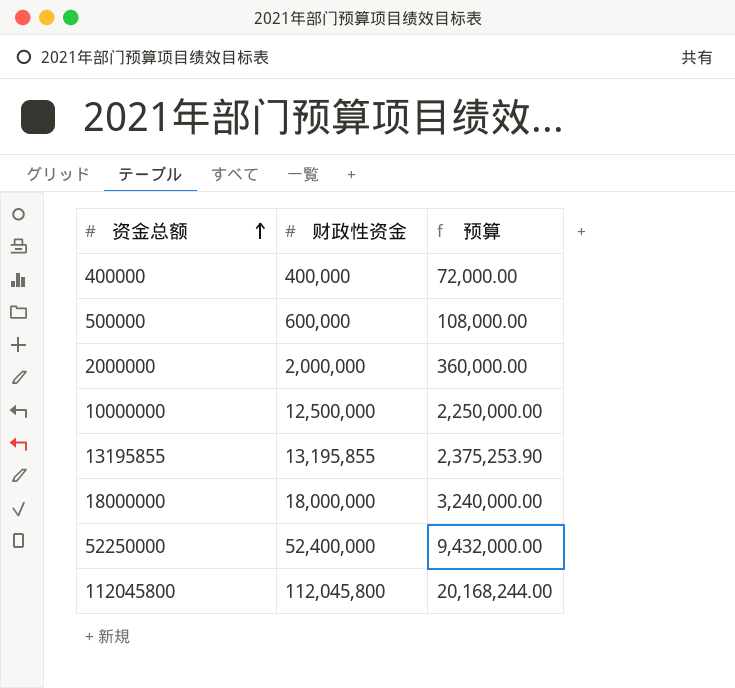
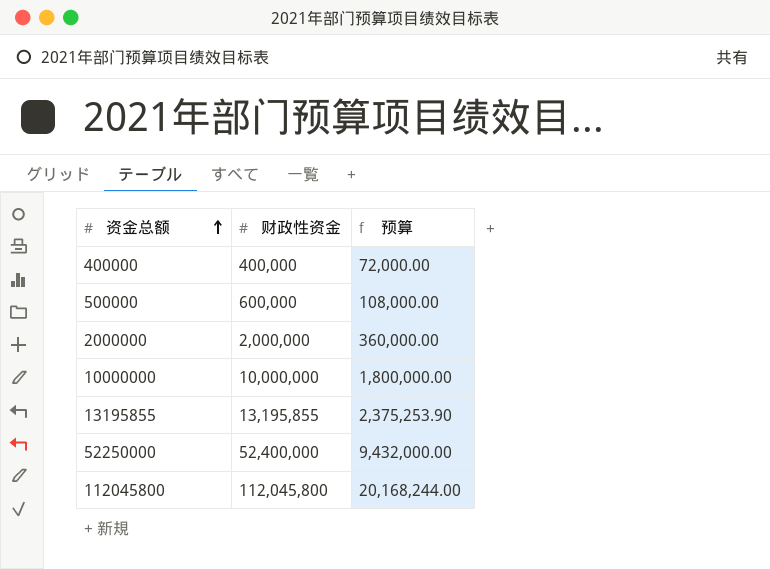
row 18000000: 18,000,000 | 3,240,000.00 -> none
10000000 | 财政性资金: 12,500,000 -> 10,000,000
10000000 | 预算: 2,250,000.00 -> 1,800,000.00

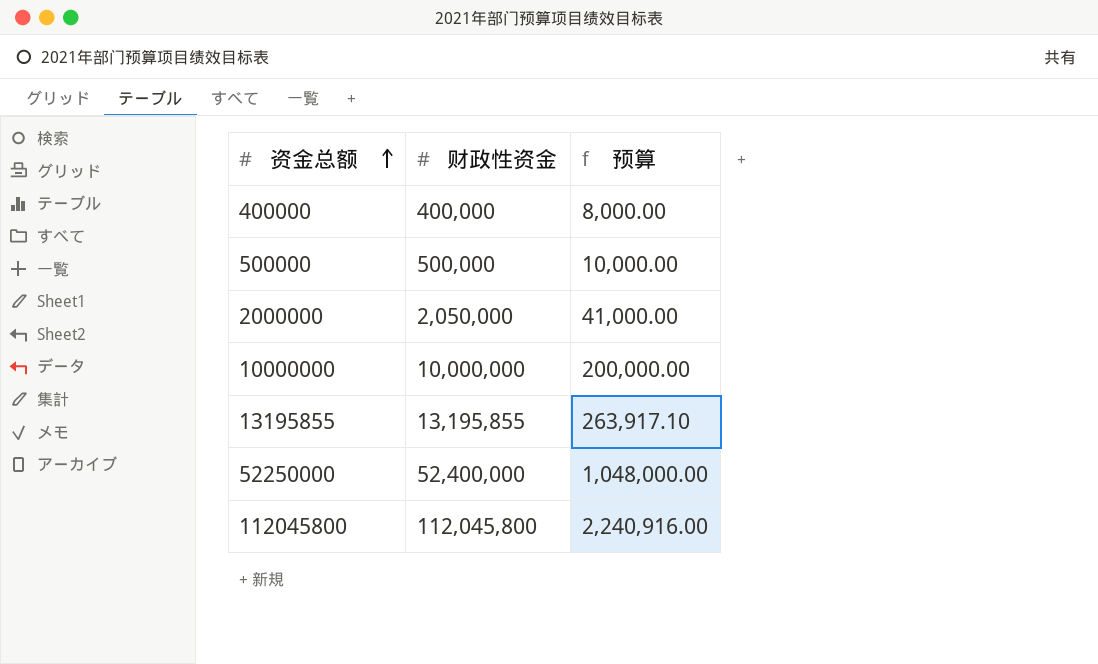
column 预算 | formula: [财政性资金] * 0.18 -> [财政性资金] * 0.02
500000 | 财政性资金: 600,000 -> 500,000
2000000 | 财政性资金: 2,000,000 -> 2,050,000

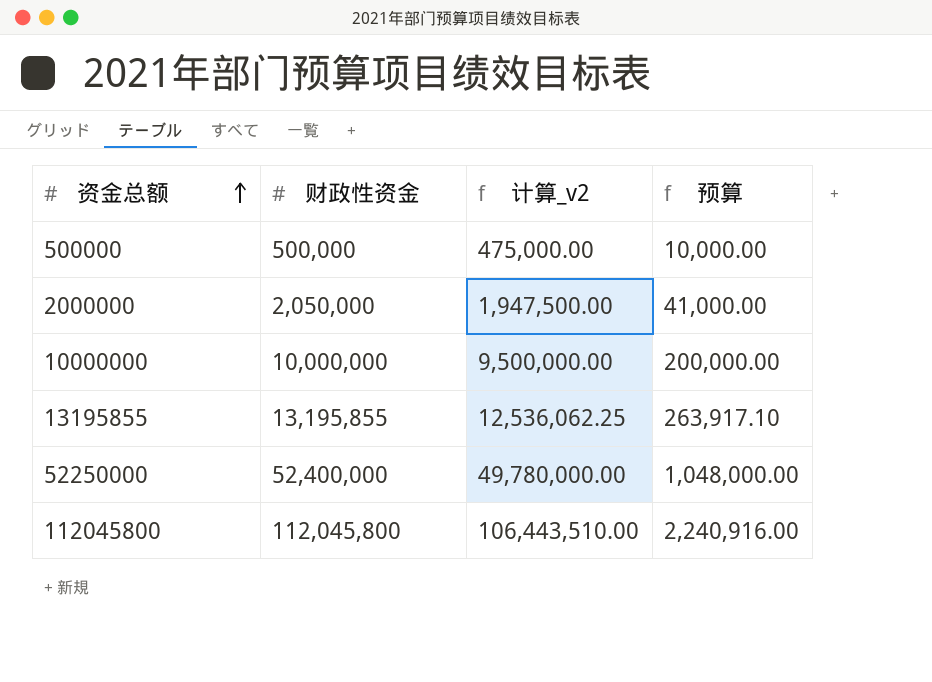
column 计算_v2 | formula: none -> [财政性资金] * 0.95
row 400000: 400,000 | 8,000.00 -> none

